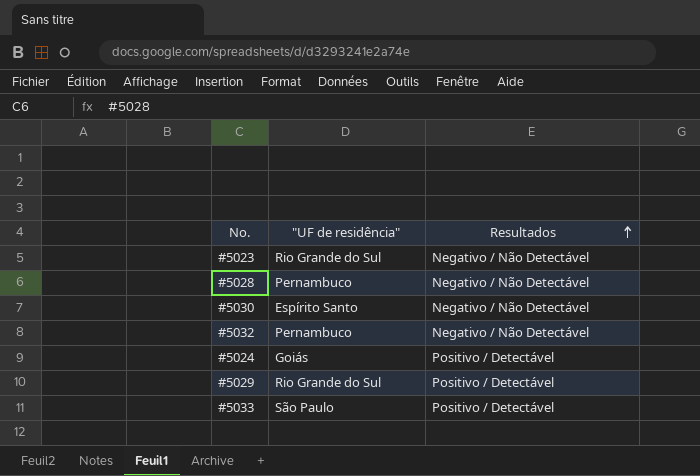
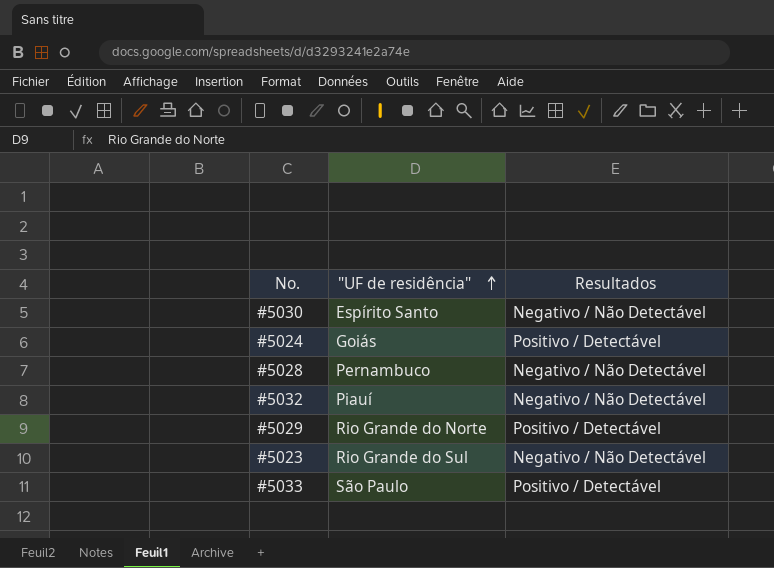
row order: Resultados ascending -> "UF de residência" ascending
#5032 | "UF de residência": Pernambuco -> Piauí
#5029 | "UF de residência": Rio Grande do Sul -> Rio Grande do Norte

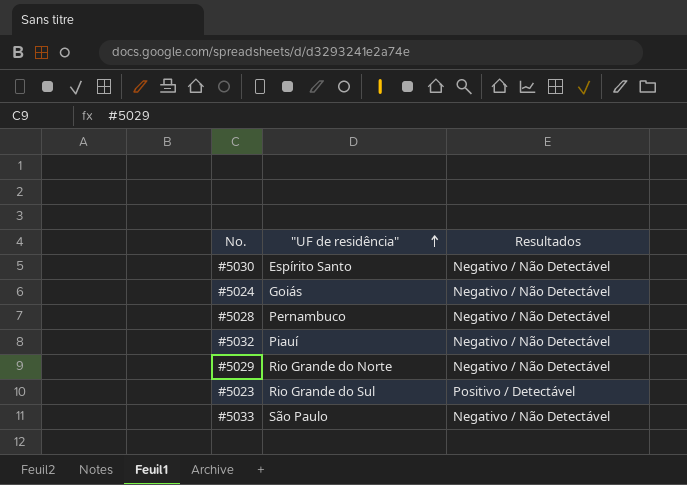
#5024 | Resultados: Positivo / Detectável -> Negativo / Não Detectável
#5029 | Resultados: Positivo / Detectável -> Negativo / Não Detectável
#5023 | Resultados: Negativo / Não Detectável -> Positivo / Detectável
#5033 | Resultados: Positivo / Detectável -> Negativo / Não Detectável

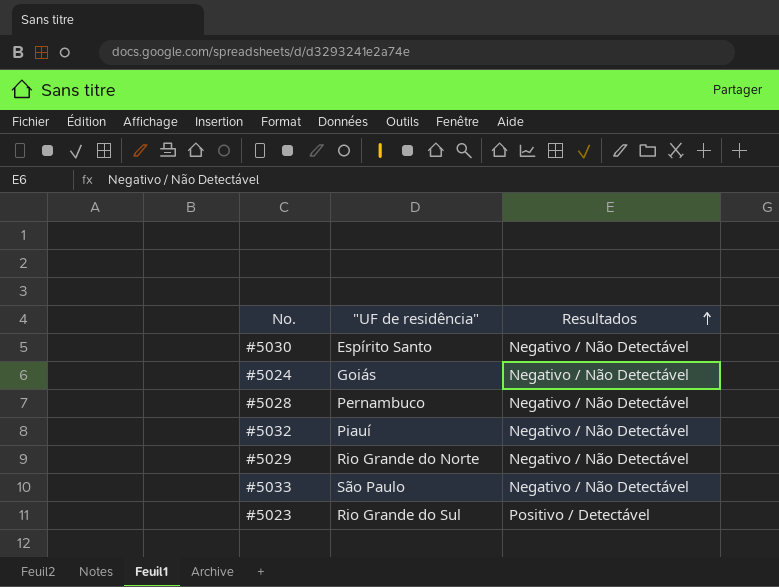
row order: "UF de residência" ascending -> Resultados ascending

